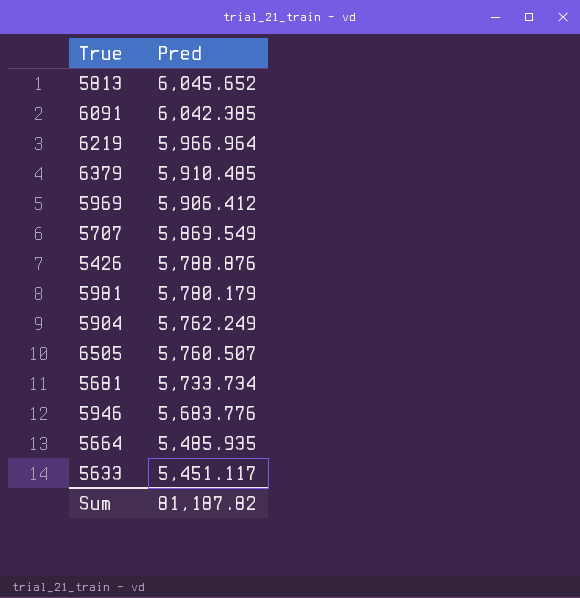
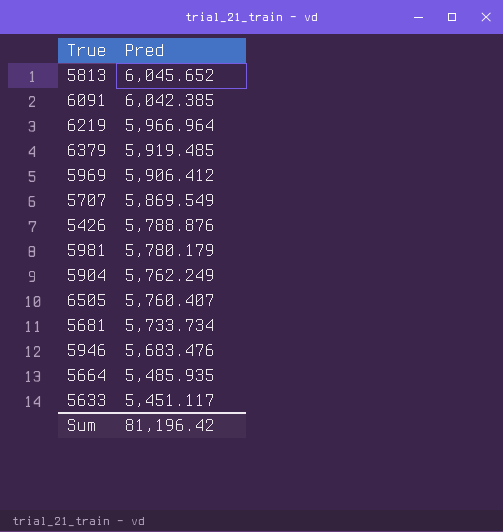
6379 | Pred: 5,910.485 -> 5,919.485
6505 | Pred: 5,760.507 -> 5,760.407
5946 | Pred: 5,683.776 -> 5,683.476
Sum | Pred: 81,187.82 -> 81,196.42

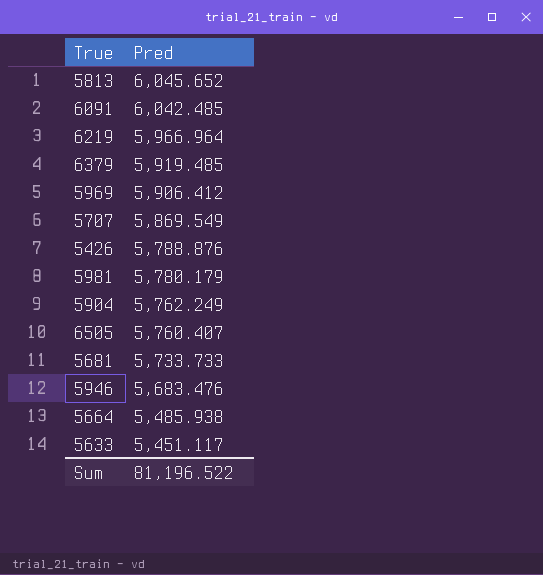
6091 | Pred: 6,042.385 -> 6,042.485
5681 | Pred: 5,733.734 -> 5,733.733
5664 | Pred: 5,485.935 -> 5,485.938
Sum | Pred: 81,196.42 -> 81,196.522

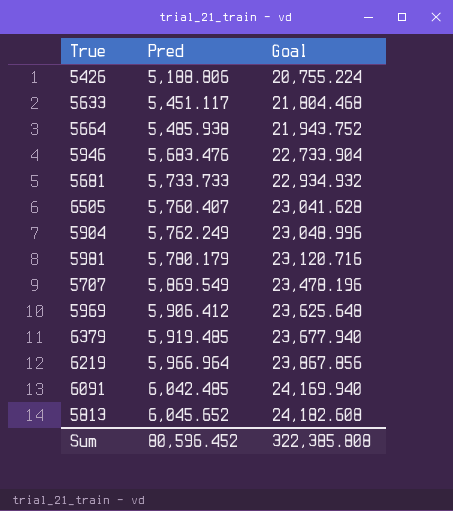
row order: Pred descending -> Pred ascending
column Goal | formula: none -> [Pred] * 4
5426 | Pred: 5,788.876 -> 5,188.806
Sum | Pred: 81,196.522 -> 80,596.452

